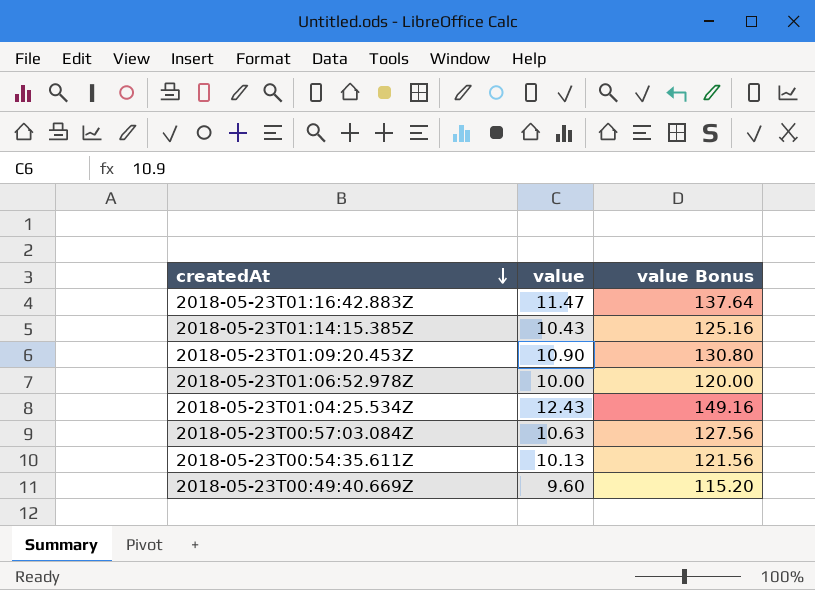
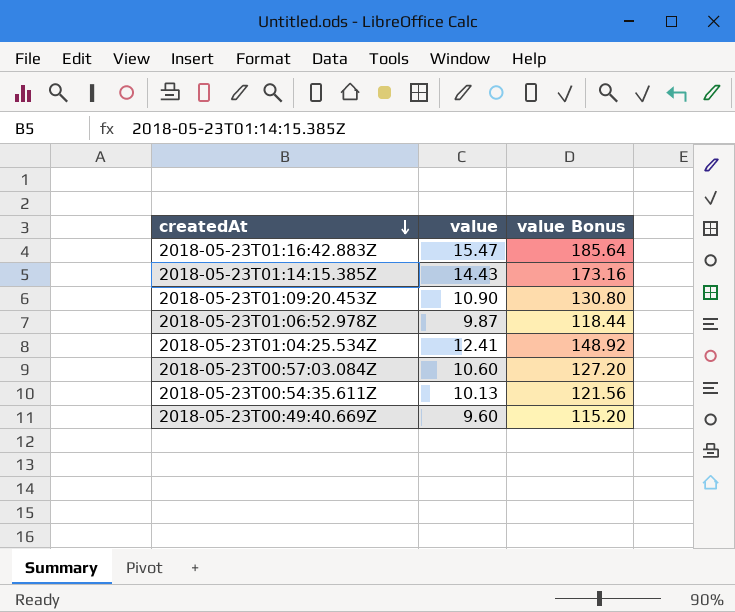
2018-05-23T01:16:42.883Z | value: 11.47 -> 15.47
2018-05-23T01:16:42.883Z | value Bonus: 137.64 -> 185.64
2018-05-23T01:14:15.385Z | value: 10.43 -> 14.43
2018-05-23T01:14:15.385Z | value Bonus: 125.16 -> 173.16
2018-05-23T01:06:52.978Z | value: 10.00 -> 9.87
2018-05-23T01:06:52.978Z | value Bonus: 120.00 -> 118.44
2018-05-23T01:04:25.534Z | value: 12.43 -> 12.41
2018-05-23T01:04:25.534Z | value Bonus: 149.16 -> 148.92
2018-05-23T00:57:03.084Z | value: 10.63 -> 10.60
2018-05-23T00:57:03.084Z | value Bonus: 127.56 -> 127.20

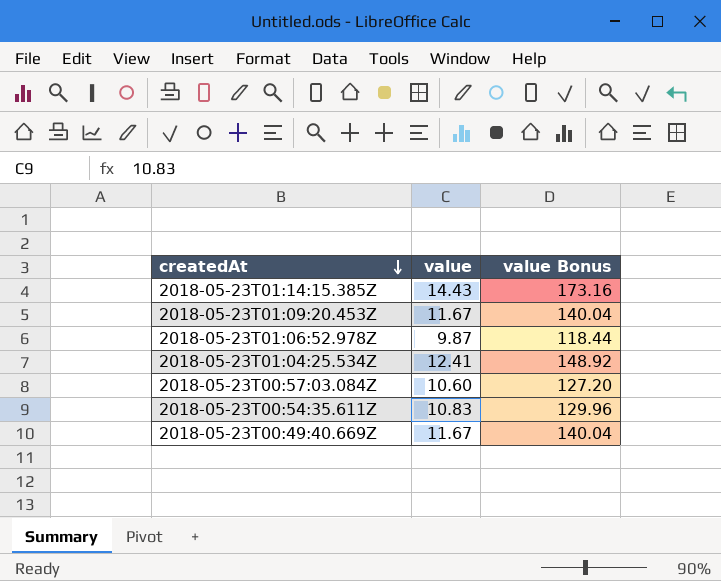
row 2018-05-23T01:16:42.883Z: 15.47 | 185.64 -> none
2018-05-23T01:09:20.453Z | value: 10.90 -> 11.67
2018-05-23T01:09:20.453Z | value Bonus: 130.80 -> 140.04
2018-05-23T00:54:35.611Z | value: 10.13 -> 10.83
2018-05-23T00:54:35.611Z | value Bonus: 121.56 -> 129.96
2018-05-23T00:49:40.669Z | value: 9.60 -> 11.67
2018-05-23T00:49:40.669Z | value Bonus: 115.20 -> 140.04

